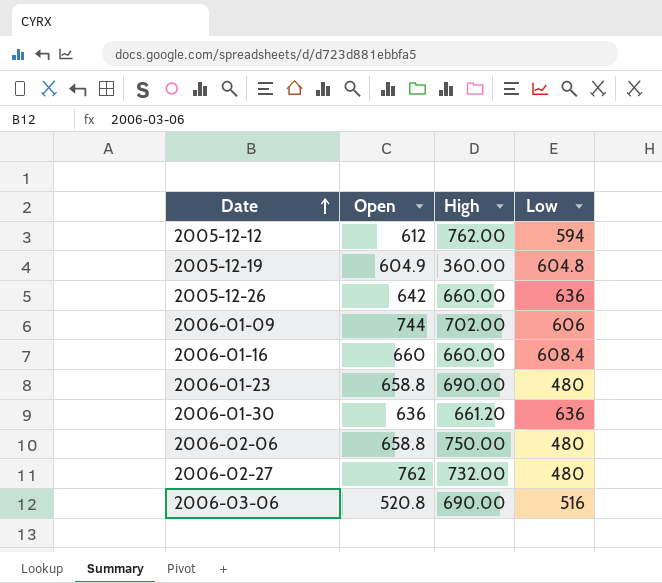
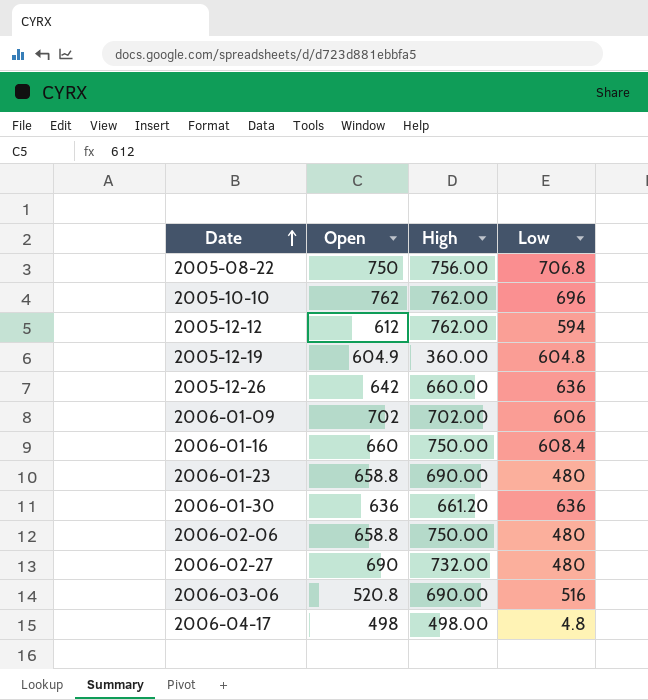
row 2005-08-22: none -> 750 | 756.00 | 706.8
row 2005-10-10: none -> 762 | 762.00 | 696
2006-01-09 | Open: 744 -> 702
2006-01-16 | High: 660.00 -> 750.00
2006-02-27 | Open: 762 -> 690
row 2006-04-17: none -> 498 | 498.00 | 4.8

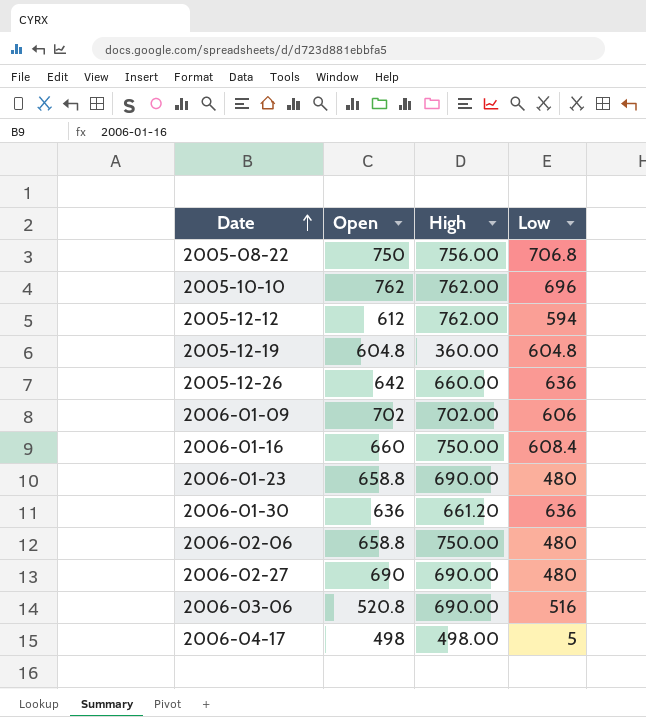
2005-12-19 | Open: 604.9 -> 604.8
2006-02-27 | High: 732.00 -> 690.00
2006-04-17 | Low: 4.8 -> 5

